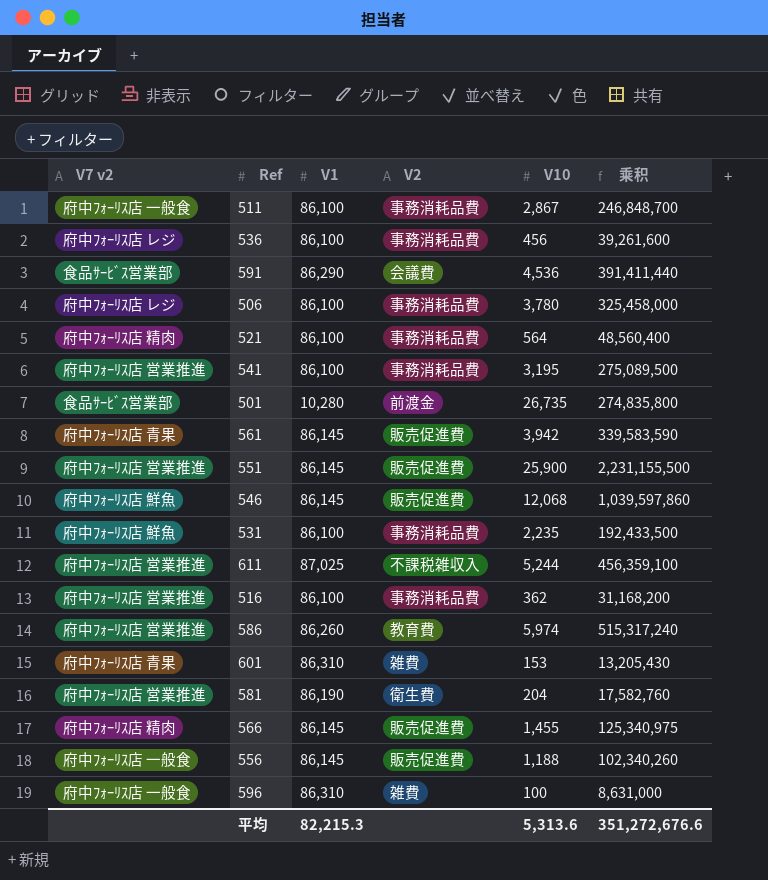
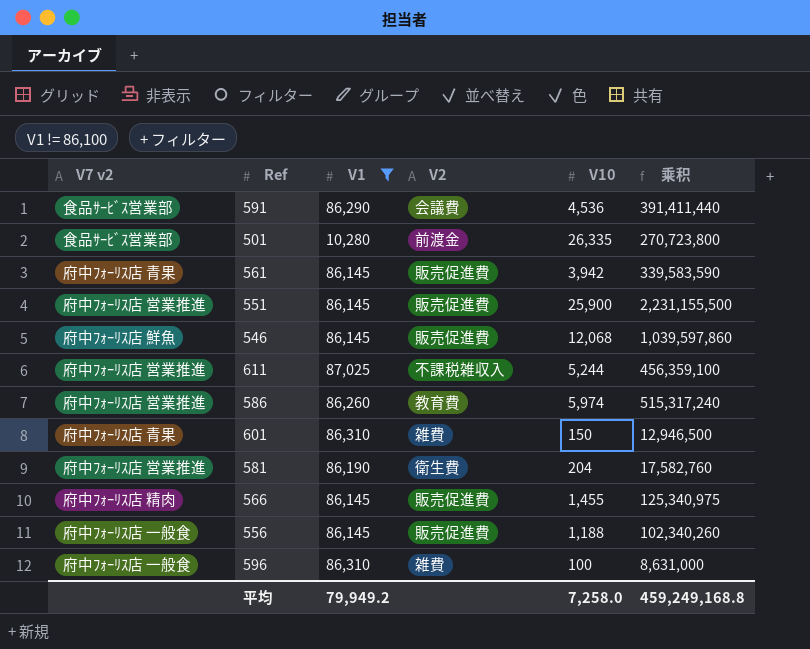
filter: none -> V1 != 86,100
501 | V10: 26,735 -> 26,335
501 | 乘积: 274,835,800 -> 270,723,800
601 | V10: 153 -> 150
601 | 乘积: 13,205,430 -> 12,946,500
平均 | V1: 82,215.3 -> 79,949.2
平均 | V10: 5,313.6 -> 7,258.0
平均 | 乘积: 351,272,676.6 -> 459,249,168.8

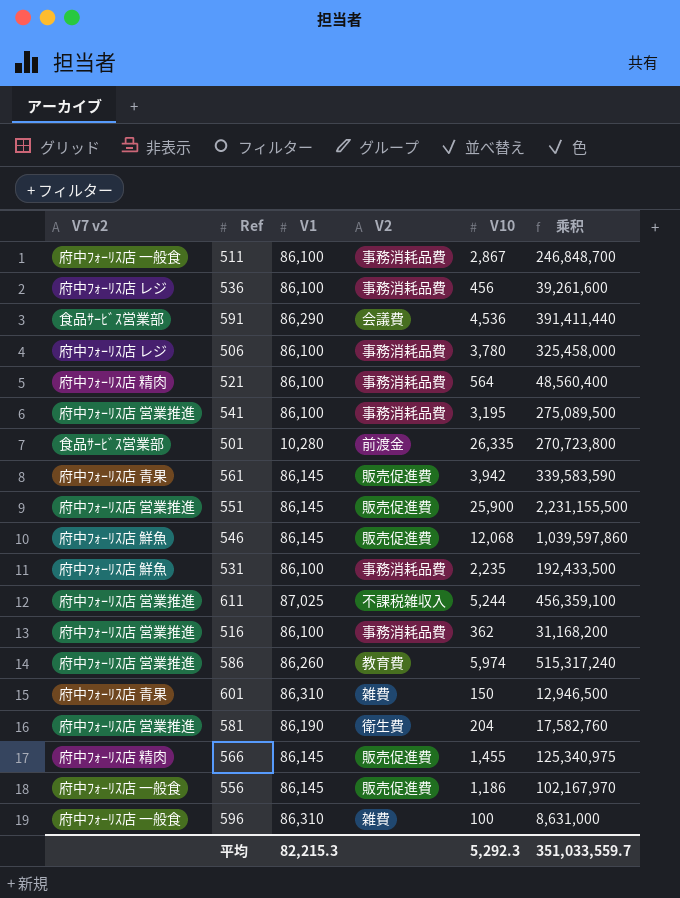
filter: V1 != 86,100 -> none
556 | V10: 1,188 -> 1,186
556 | 乘积: 102,340,260 -> 102,167,970
平均 | V1: 79,949.2 -> 82,215.3
平均 | V10: 7,258.0 -> 5,292.3
平均 | 乘积: 459,249,168.8 -> 351,033,559.7

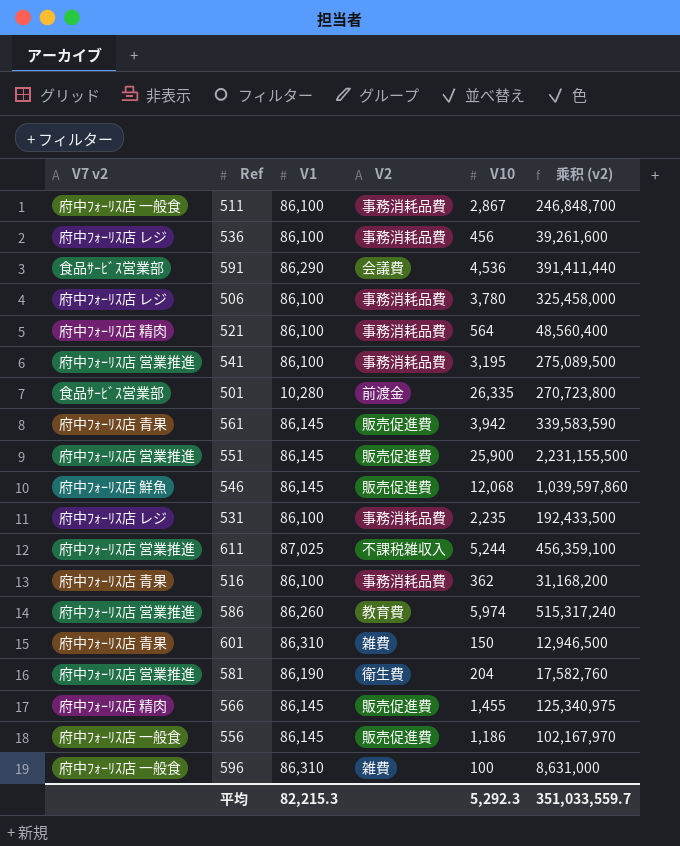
column name: 乘积 -> 乘积 (v2)
531 | V7 v2: 府中ﾌｫｰﾘｽ店 鮮魚 -> 府中ﾌｫｰﾘｽ店 レジ
516 | V7 v2: 府中ﾌｫｰﾘｽ店 営業推進 -> 府中ﾌｫｰﾘｽ店 青果

